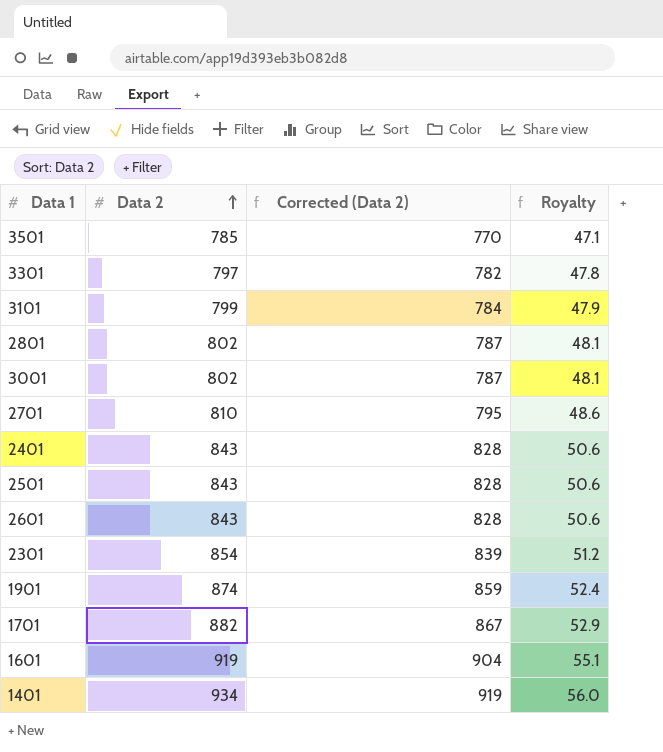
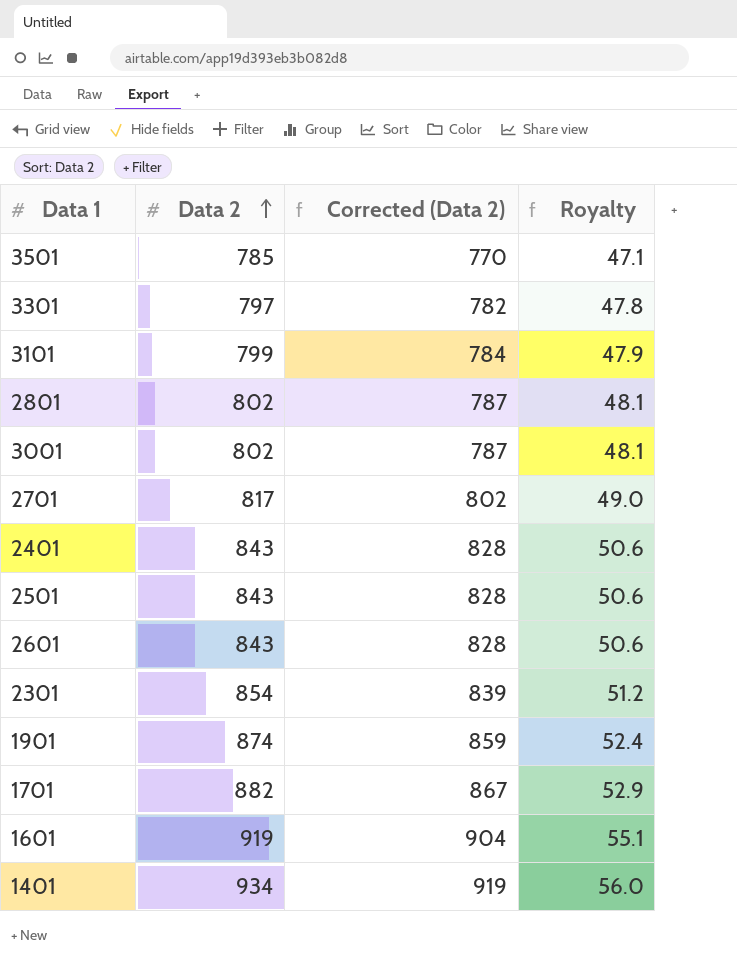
2701 | Data 2: 810 -> 817
2701 | Corrected (Data 2): 795 -> 802
2701 | Royalty: 48.6 -> 49.0

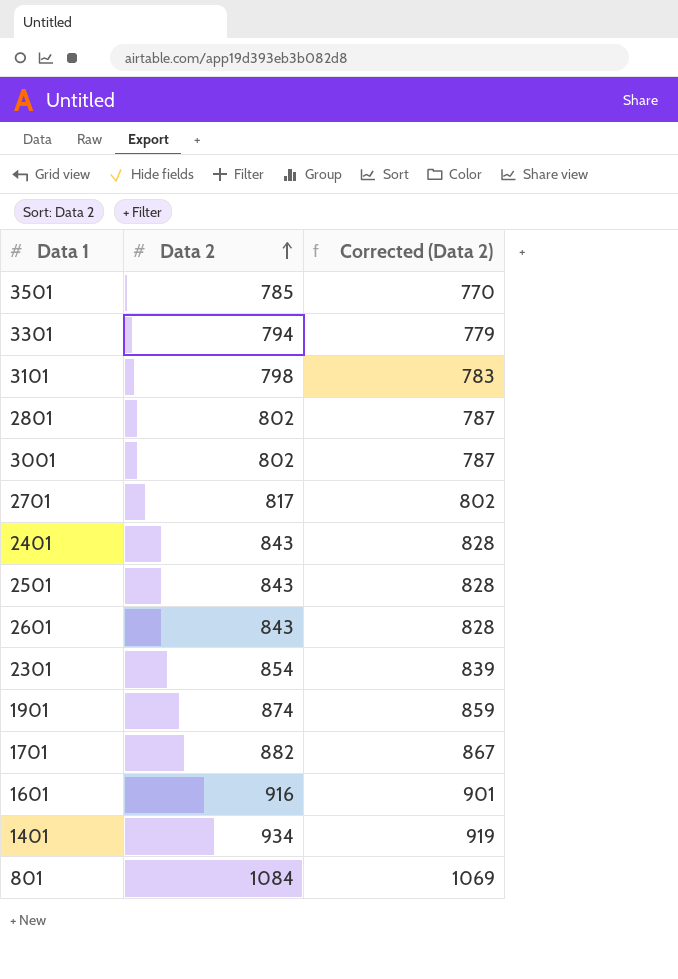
column Royalty | formula: [Data 2] * 0.06 -> none
3301 | Data 2: 797 -> 794
3301 | Corrected (Data 2): 782 -> 779
3101 | Data 2: 799 -> 798
3101 | Corrected (Data 2): 784 -> 783
1601 | Data 2: 919 -> 916
1601 | Corrected (Data 2): 904 -> 901
row 801: none -> 1084 | 1069

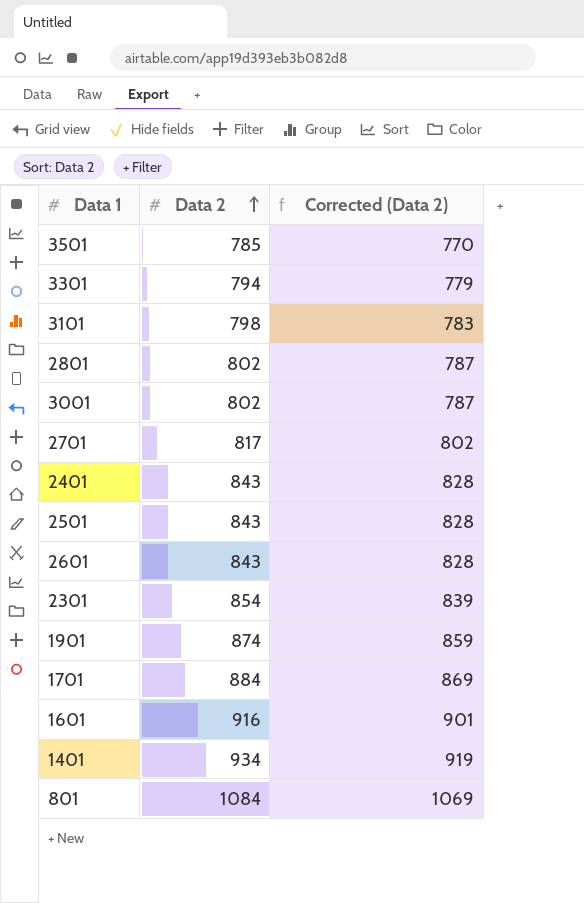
1701 | Data 2: 882 -> 884
1701 | Corrected (Data 2): 867 -> 869

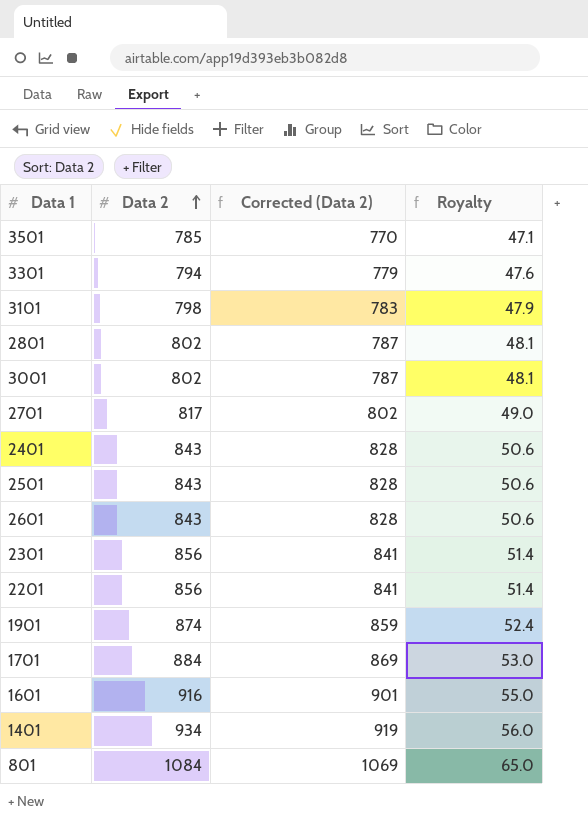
column Royalty | formula: none -> [Data 2] * 0.06
2301 | Data 2: 854 -> 856
2301 | Corrected (Data 2): 839 -> 841
row 2201: none -> 856 | 841 | 51.4

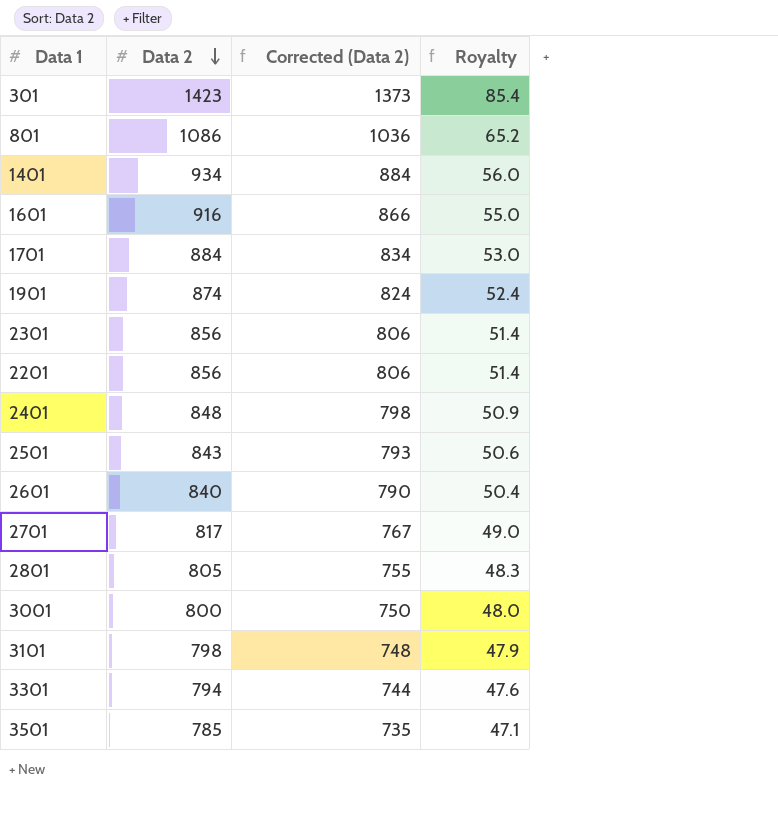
row order: Data 2 ascending -> Data 2 descending
column Corrected (Data 2) | formula: [Data 2] - 15 -> [Data 2] - 50
row 301: none -> 1423 | 1373 | 85.4
801 | Data 2: 1084 -> 1086
801 | Royalty: 65.0 -> 65.2
2401 | Data 2: 843 -> 848
2401 | Royalty: 50.6 -> 50.9
2601 | Data 2: 843 -> 840
2601 | Royalty: 50.6 -> 50.4
2801 | Data 2: 802 -> 805
2801 | Royalty: 48.1 -> 48.3
3001 | Data 2: 802 -> 800
3001 | Royalty: 48.1 -> 48.0

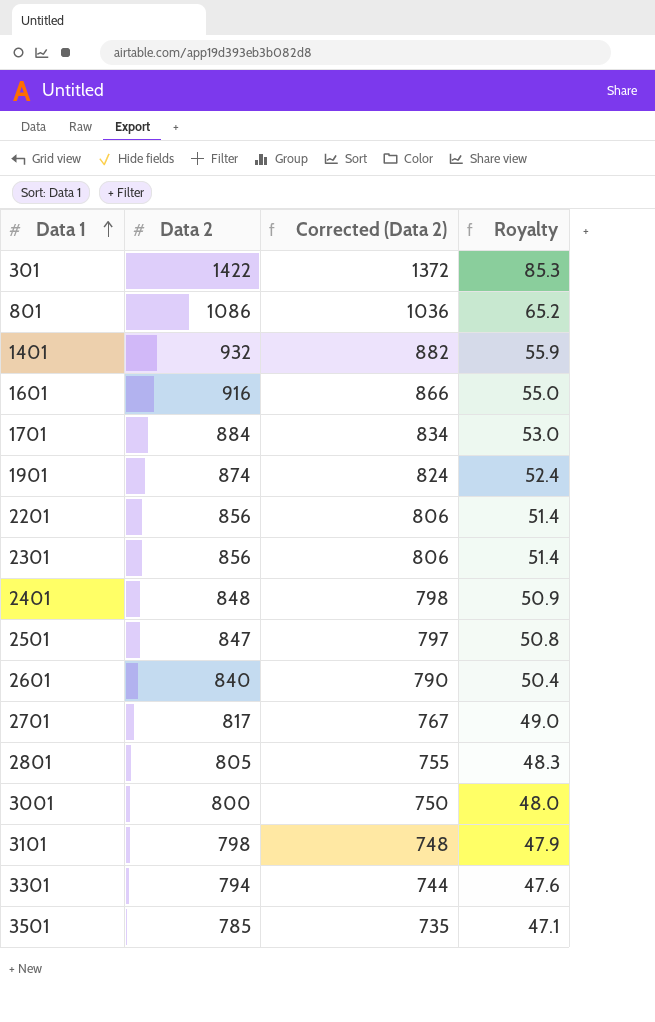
row order: Data 2 descending -> Data 1 ascending
301 | Data 2: 1423 -> 1422
301 | Corrected (Data 2): 1373 -> 1372
301 | Royalty: 85.4 -> 85.3
1401 | Data 2: 934 -> 932
1401 | Corrected (Data 2): 884 -> 882
1401 | Royalty: 56.0 -> 55.9
2501 | Data 2: 843 -> 847
2501 | Corrected (Data 2): 793 -> 797
2501 | Royalty: 50.6 -> 50.8

